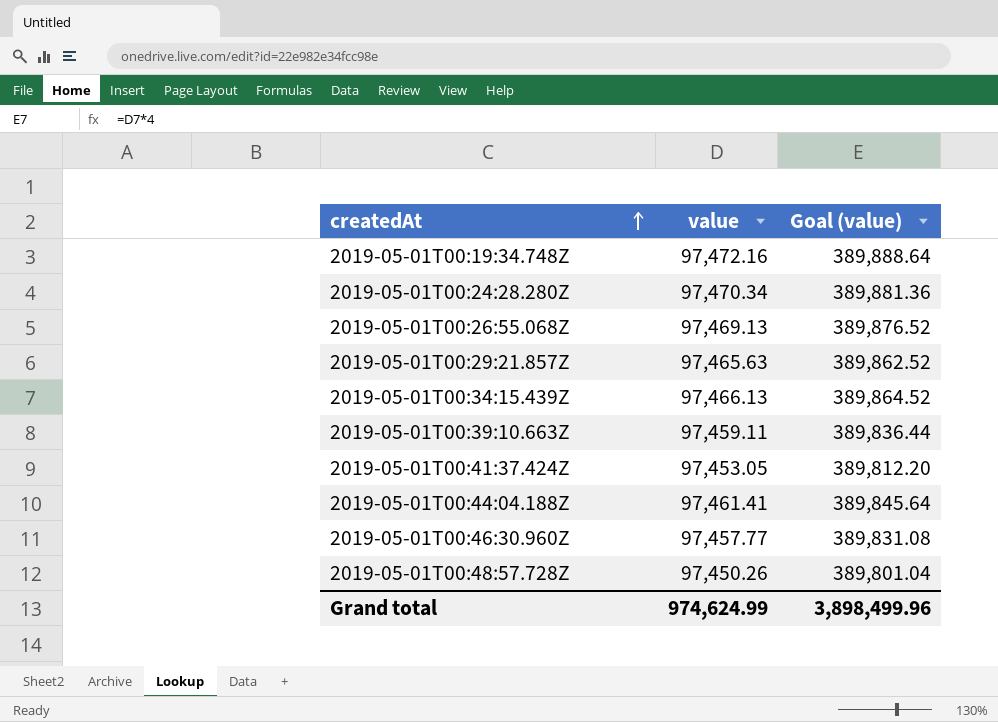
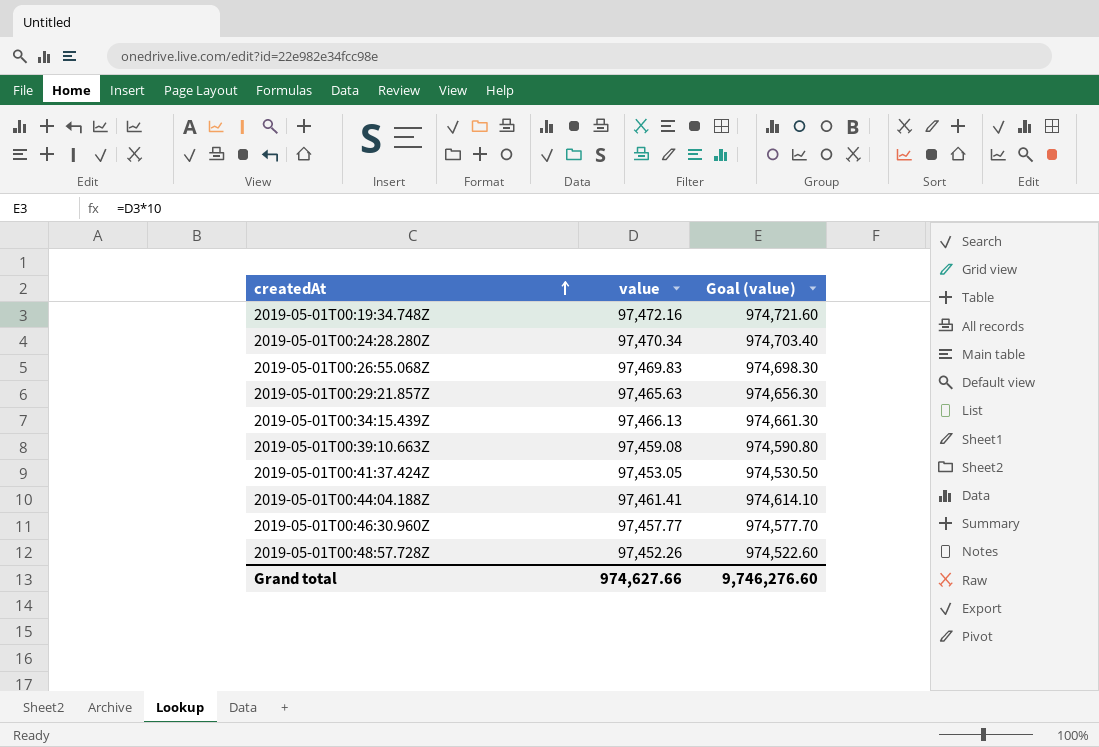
column Goal (value) | formula: [value] * 4 -> [value] * 10
2019-05-01T00:26:55.068Z | value: 97,469.13 -> 97,469.83
2019-05-01T00:39:10.663Z | value: 97,459.11 -> 97,459.08
2019-05-01T00:48:57.728Z | value: 97,450.26 -> 97,452.26
Grand total | value: 974,624.99 -> 974,627.66
Grand total | Goal (value): 3,898,499.96 -> 9,746,276.60

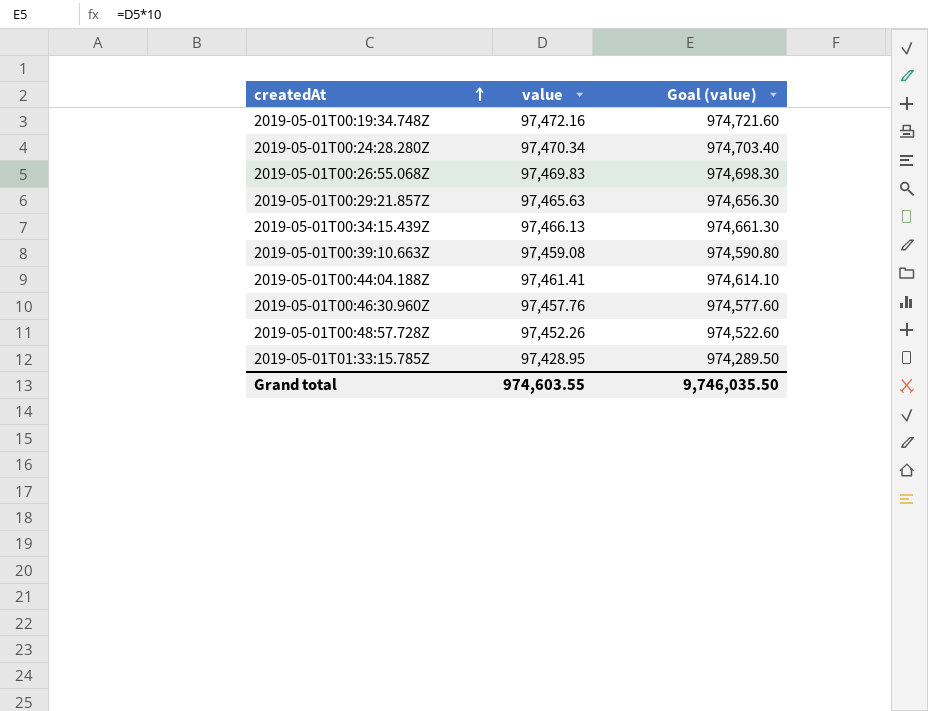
row 2019-05-01T00:41:37.424Z: 97,453.05 | 974,530.50 -> none
2019-05-01T00:46:30.960Z | value: 97,457.77 -> 97,457.76
2019-05-01T00:46:30.960Z | Goal (value): 974,577.70 -> 974,577.60
row 2019-05-01T01:33:15.785Z: none -> 97,428.95 | 974,289.50
Grand total | value: 974,627.66 -> 974,603.55
Grand total | Goal (value): 9,746,276.60 -> 9,746,035.50

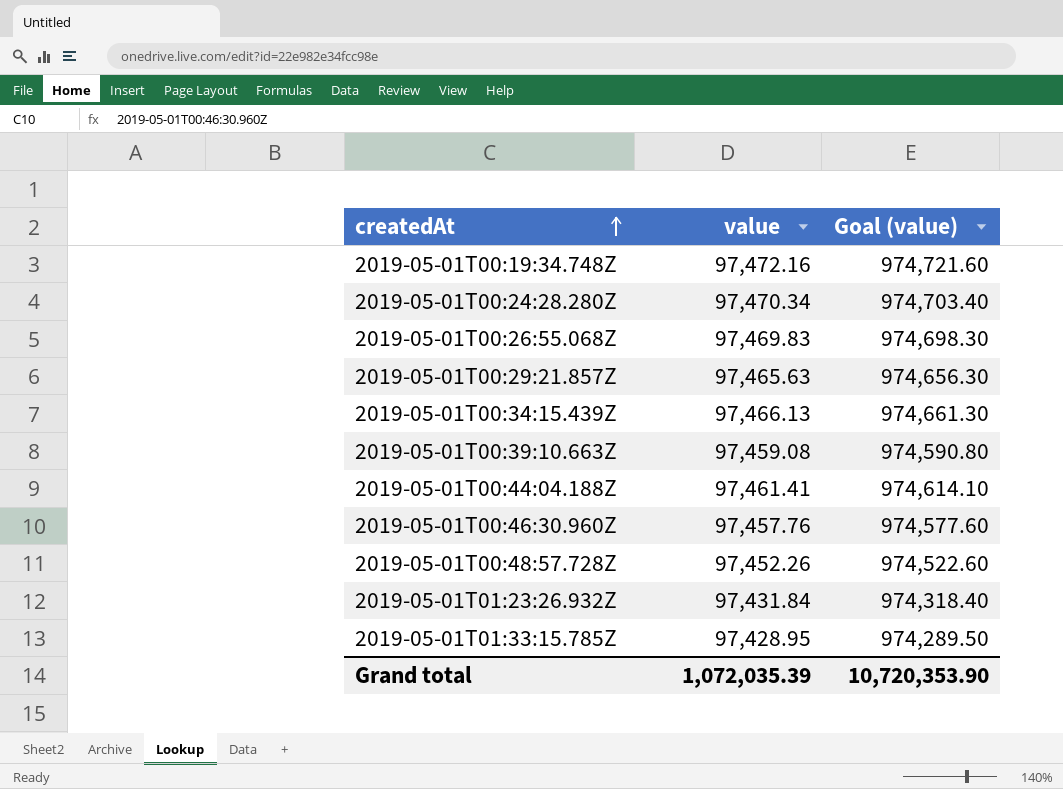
row 2019-05-01T01:23:26.932Z: none -> 97,431.84 | 974,318.40
Grand total | value: 974,603.55 -> 1,072,035.39
Grand total | Goal (value): 9,746,035.50 -> 10,720,353.90

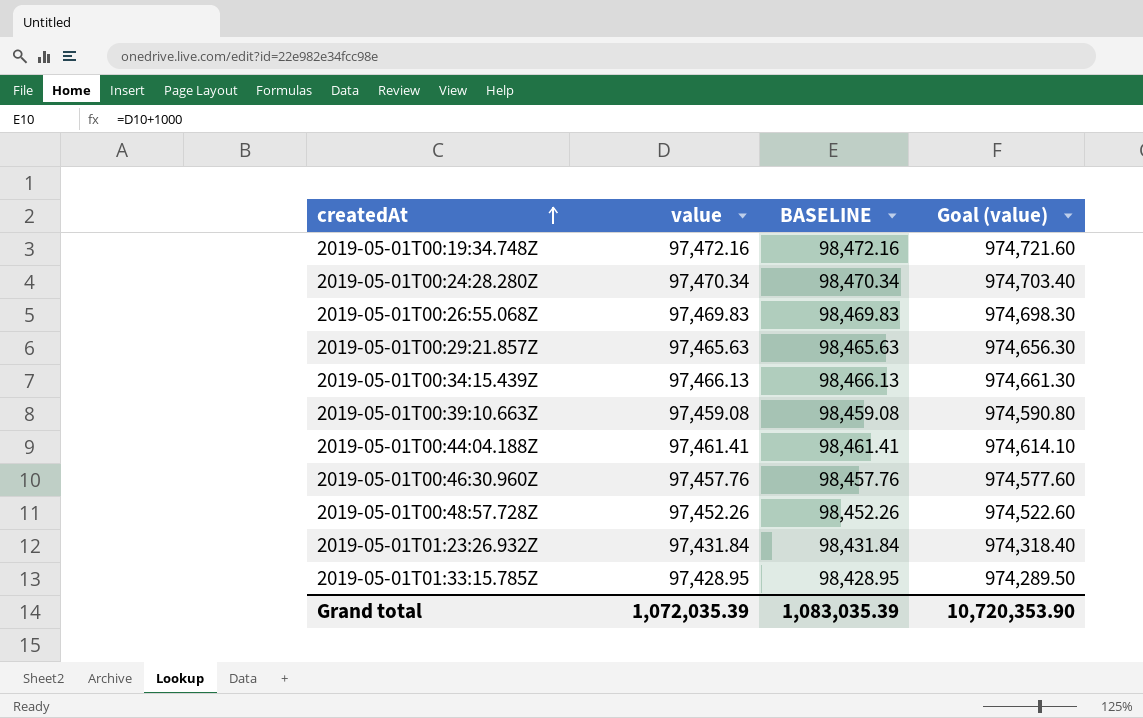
column BASELINE | formula: none -> [value] + 1000

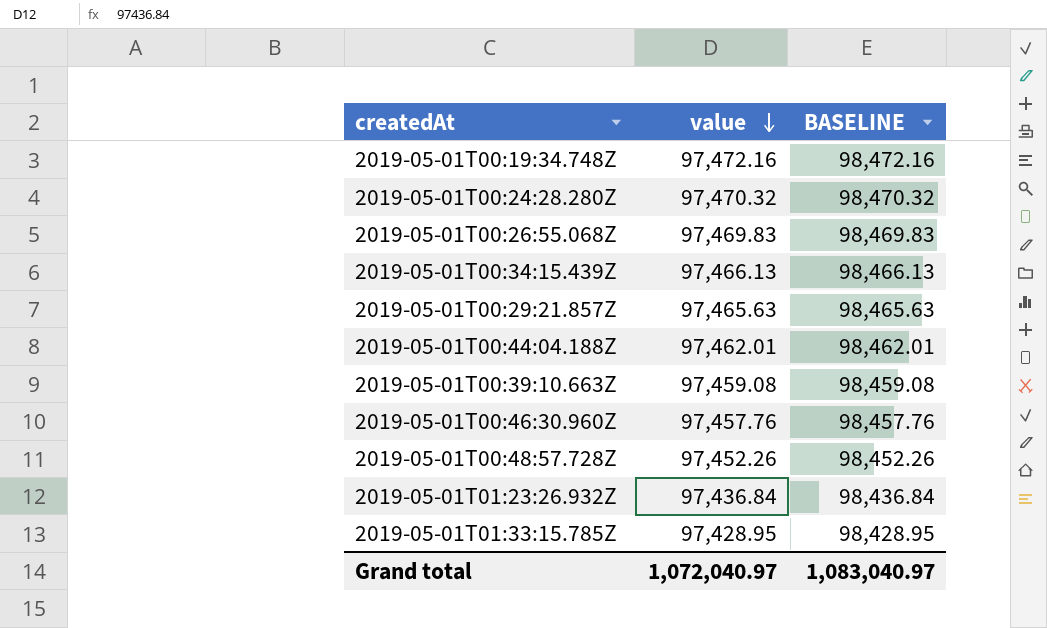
row order: createdAt ascending -> value descending
column Goal (value) | formula: [value] * 10 -> none
2019-05-01T00:24:28.280Z | value: 97,470.34 -> 97,470.32
2019-05-01T00:24:28.280Z | BASELINE: 98,470.34 -> 98,470.32
2019-05-01T00:44:04.188Z | value: 97,461.41 -> 97,462.01
2019-05-01T00:44:04.188Z | BASELINE: 98,461.41 -> 98,462.01
2019-05-01T01:23:26.932Z | value: 97,431.84 -> 97,436.84
2019-05-01T01:23:26.932Z | BASELINE: 98,431.84 -> 98,436.84
Grand total | value: 1,072,035.39 -> 1,072,040.97
Grand total | BASELINE: 1,083,035.39 -> 1,083,040.97

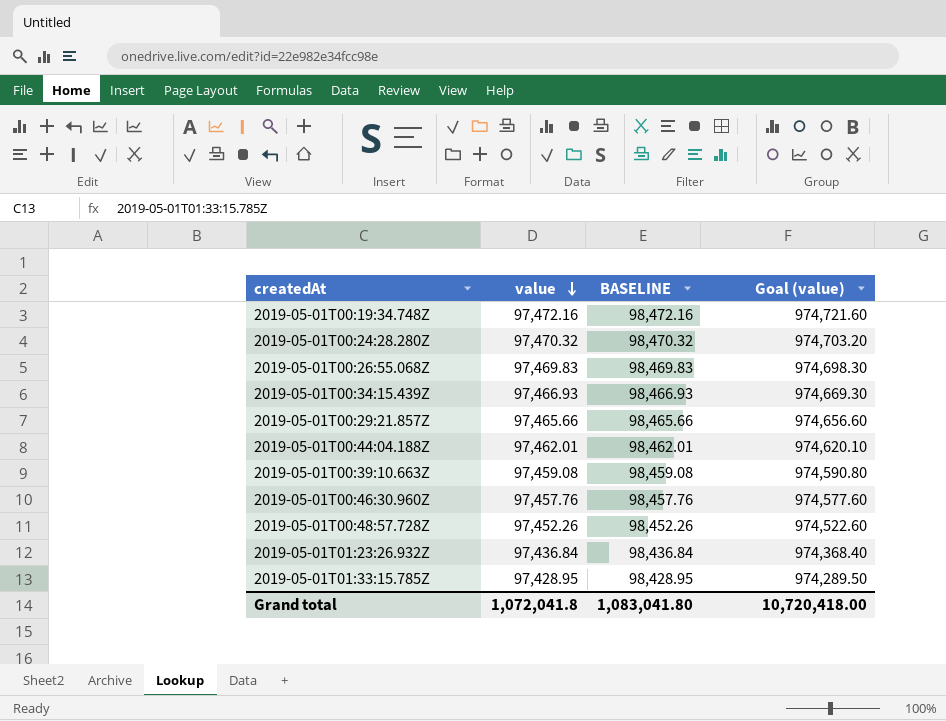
column Goal (value) | formula: none -> [value] * 10
2019-05-01T00:34:15.439Z | value: 97,466.13 -> 97,466.93
2019-05-01T00:34:15.439Z | BASELINE: 98,466.13 -> 98,466.93
2019-05-01T00:29:21.857Z | value: 97,465.63 -> 97,465.66
2019-05-01T00:29:21.857Z | BASELINE: 98,465.63 -> 98,465.66
Grand total | value: 1,072,040.97 -> 1,072,041.8
Grand total | BASELINE: 1,083,040.97 -> 1,083,041.80

